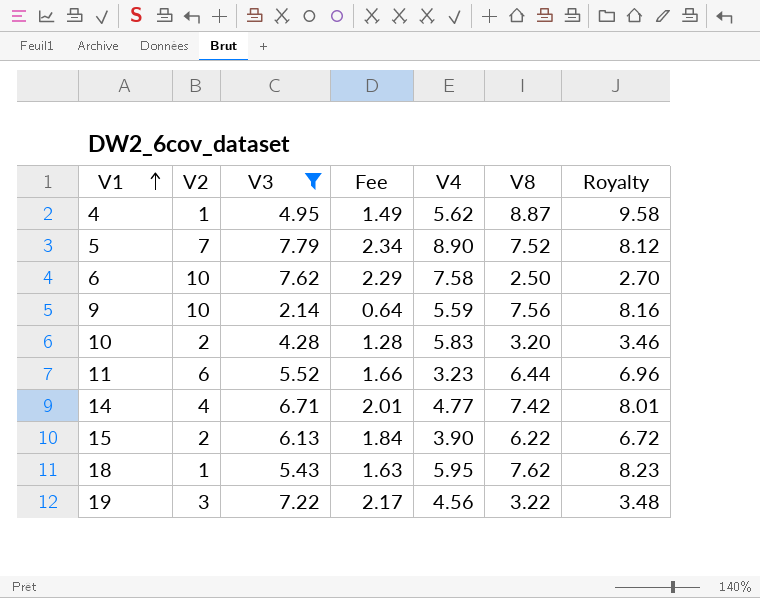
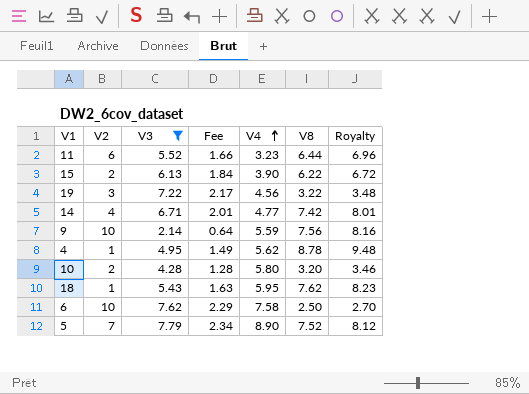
row order: V1 ascending -> V4 ascending
4 | V8: 8.87 -> 8.78
4 | Royalty: 9.58 -> 9.48
10 | V4: 5.83 -> 5.80

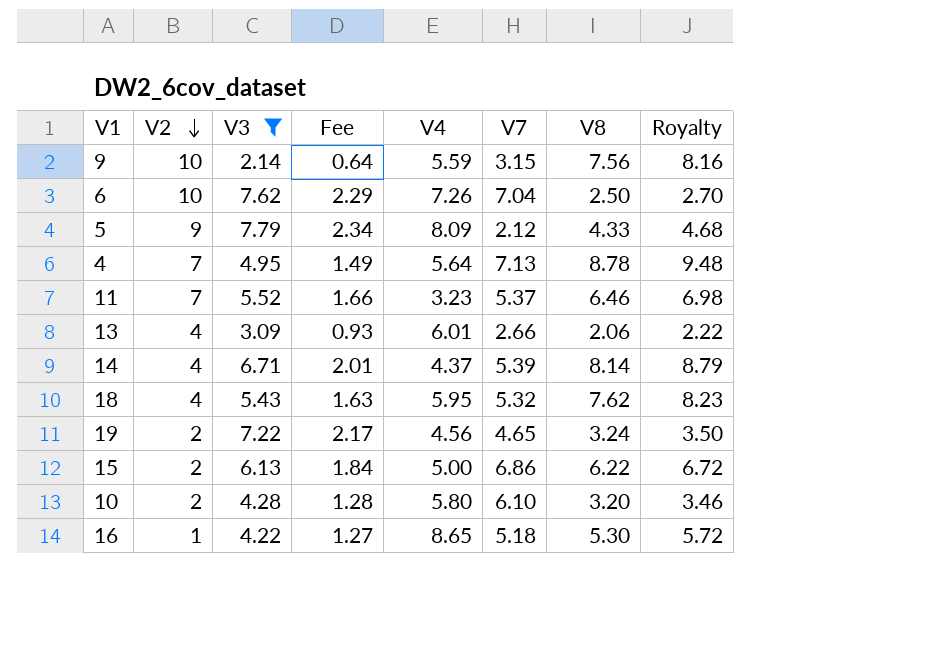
row order: V4 ascending -> V2 descending
column V7 | position: none -> 6
6 | V4: 7.58 -> 7.26
5 | V2: 7 -> 9
5 | V4: 8.90 -> 8.09
5 | V8: 7.52 -> 4.33
5 | Royalty: 8.12 -> 4.68
4 | V2: 1 -> 7
4 | V4: 5.62 -> 5.64
11 | V2: 6 -> 7
11 | V8: 6.44 -> 6.46
11 | Royalty: 6.96 -> 6.98
row 13: none -> 4 | 3.09 | 0.93 | 6.01 | 2.66 | 2.06 | 2.22
14 | V4: 4.77 -> 4.37
14 | V8: 7.42 -> 8.14
14 | Royalty: 8.01 -> 8.79
18 | V2: 1 -> 4
19 | V2: 3 -> 2
19 | V8: 3.22 -> 3.24
19 | Royalty: 3.48 -> 3.50
15 | V4: 3.90 -> 5.00
row 16: none -> 1 | 4.22 | 1.27 | 8.65 | 5.18 | 5.30 | 5.72

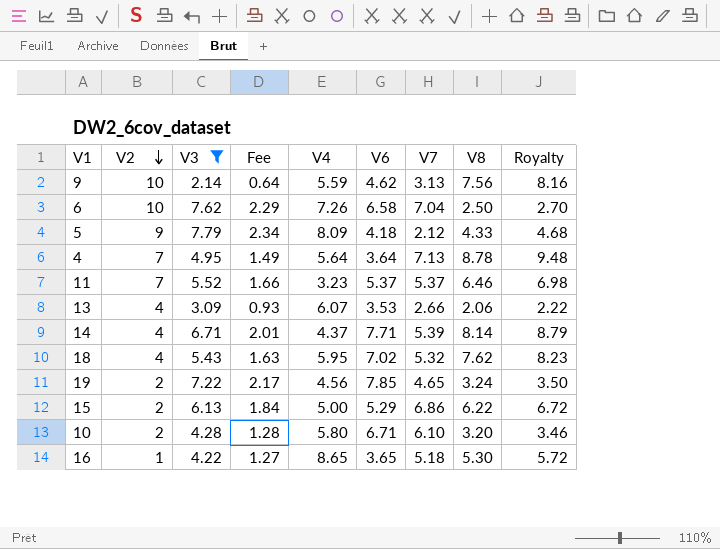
column V6 | position: none -> 6
9 | V7: 3.15 -> 3.13
13 | V4: 6.01 -> 6.07

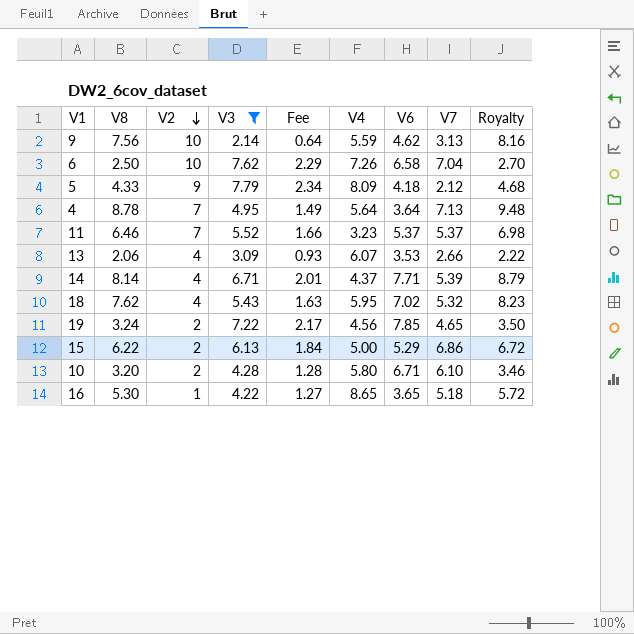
column V8 | position: 8 -> 2

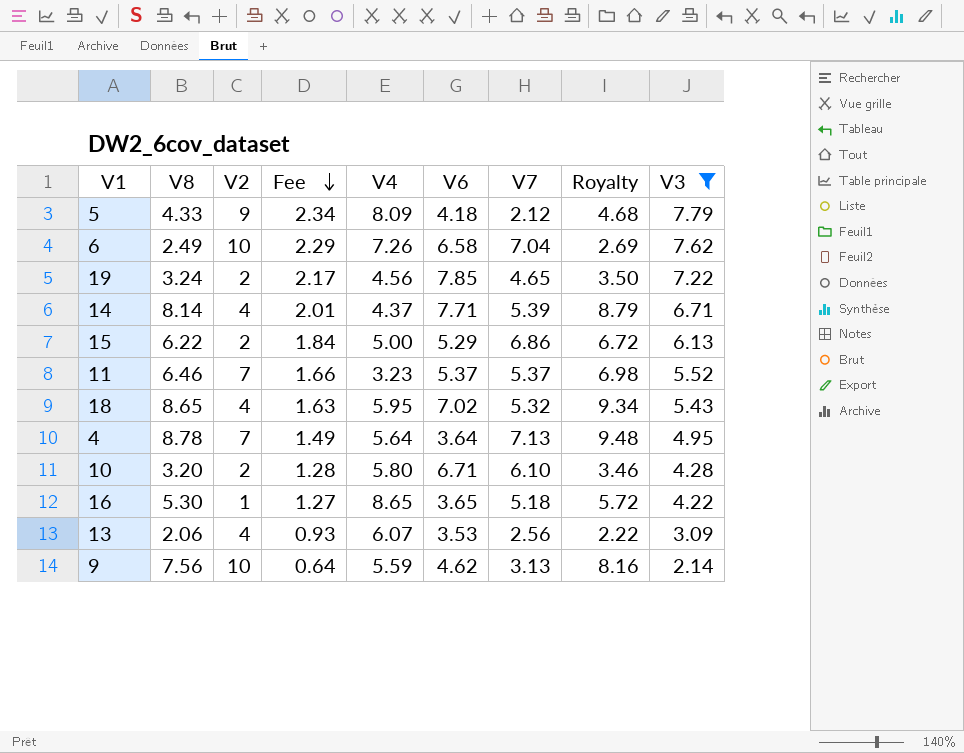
row order: V2 descending -> Fee descending
column V3 | position: 4 -> 9
6 | V8: 2.50 -> 2.49
6 | Royalty: 2.70 -> 2.69
18 | V8: 7.62 -> 8.65
18 | Royalty: 8.23 -> 9.34
13 | V7: 2.66 -> 2.56

